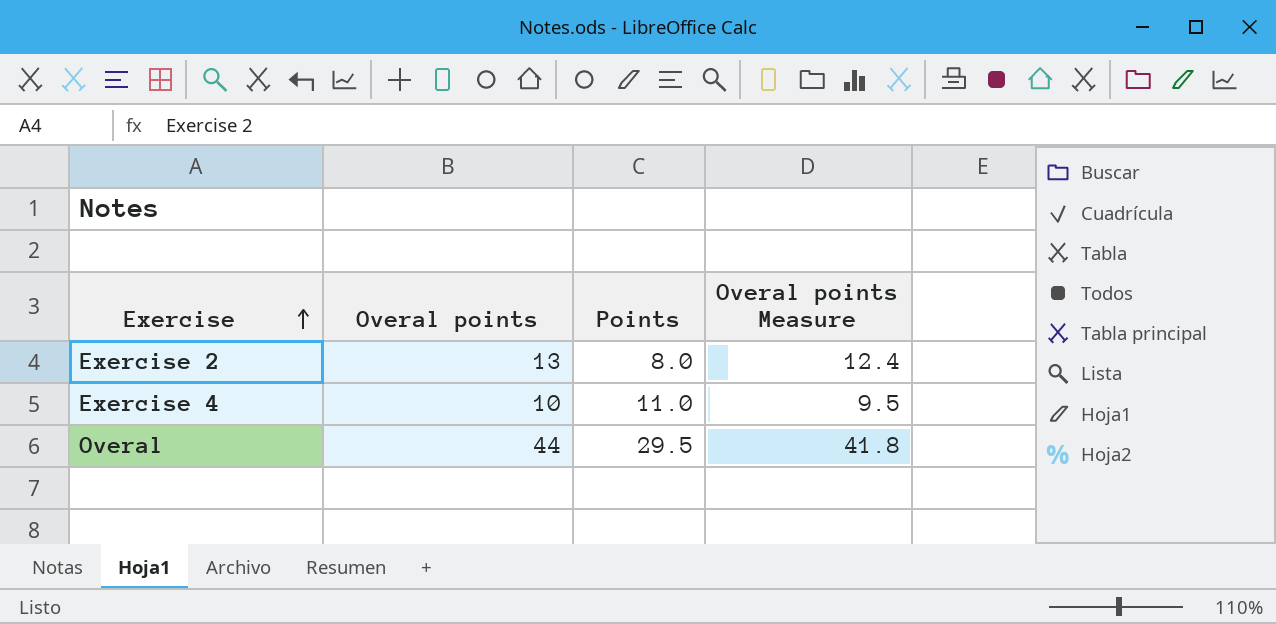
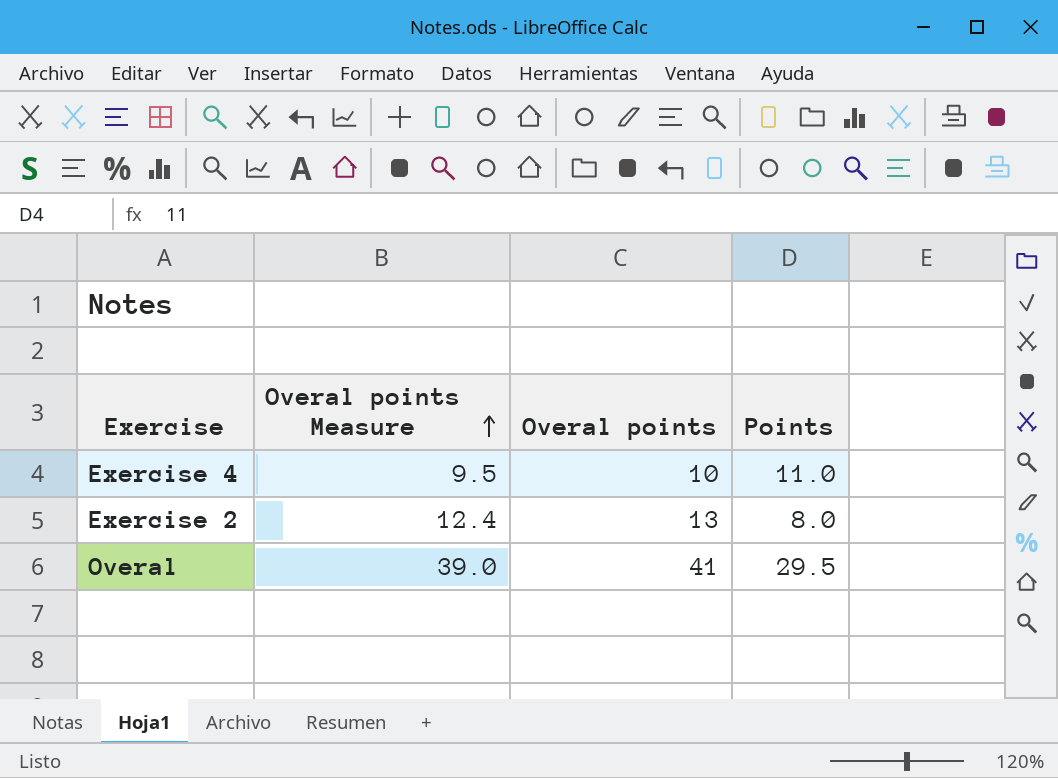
row order: Exercise ascending -> Overal points Measure ascending
column Overal points Measure | position: 4 -> 2
Overal | Overal points Measure: 41.8 -> 39.0
Overal | Overal points: 44 -> 41

